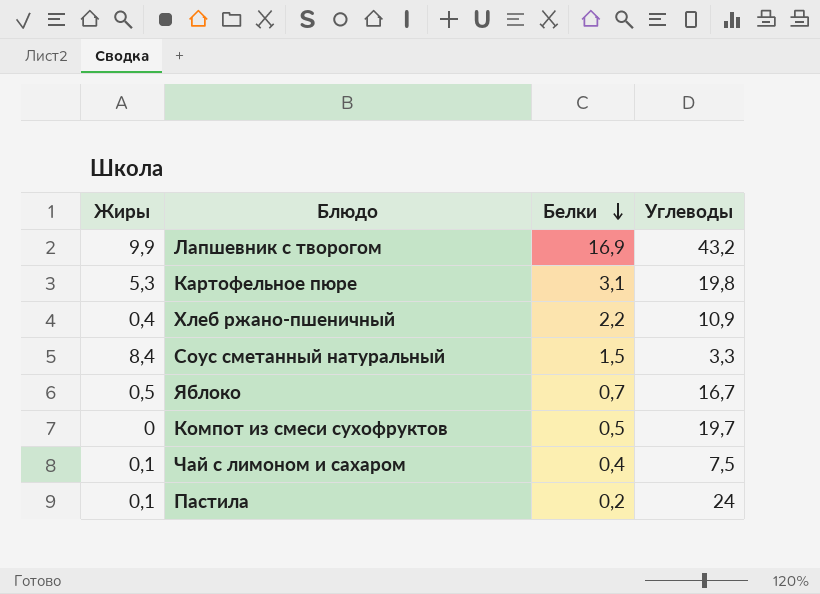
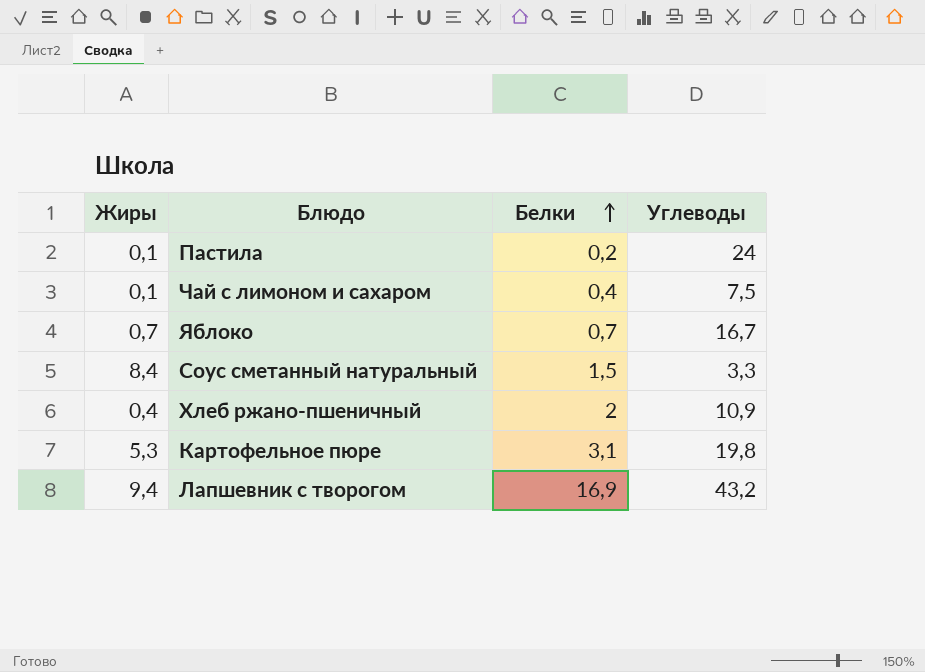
row order: Белки descending -> Белки ascending
row Компот из смеси сухофруктов: 0 | 0,5 | 19,7 -> none
Яблоко | Жиры: 0,5 -> 0,7
Хлеб ржано-пшеничный | Белки: 2,2 -> 2
Лапшевник с творогом | Жиры: 9,9 -> 9,4

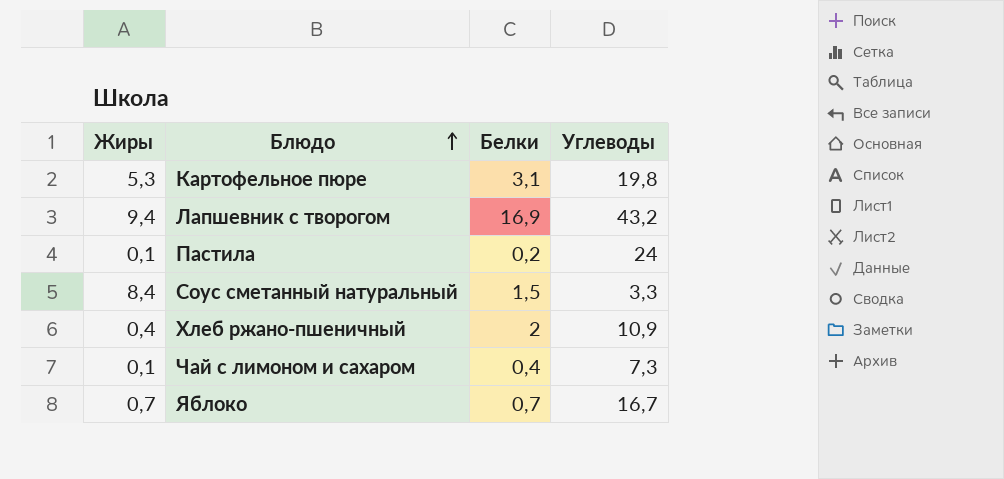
row order: Белки ascending -> Блюдо ascending
Чай с лимоном и сахаром | Углеводы: 7,5 -> 7,3

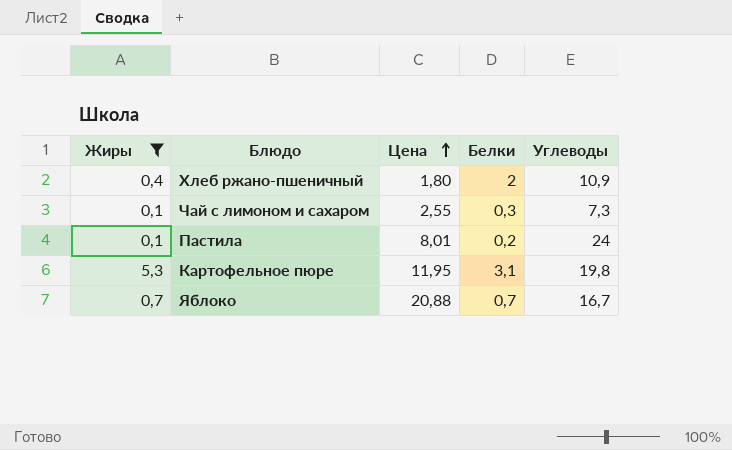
filter: none -> Жиры <= 5,3
row order: Блюдо ascending -> Цена ascending
column Цена | position: none -> 3
Чай с лимоном и сахаром | Белки: 0,4 -> 0,3

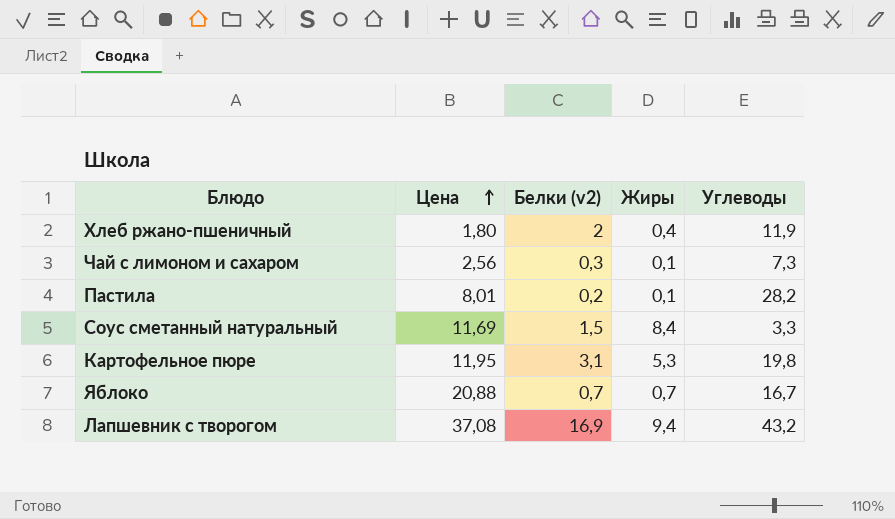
filter: Жиры <= 5,3 -> none
column name: Белки -> Белки (v2)
column Жиры | position: 1 -> 4
Хлеб ржано-пшеничный | Углеводы: 10,9 -> 11,9
Чай с лимоном и сахаром | Цена: 2,55 -> 2,56
Пастила | Углеводы: 24 -> 28,2

